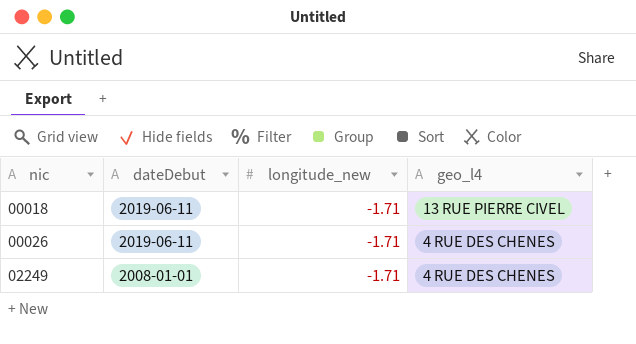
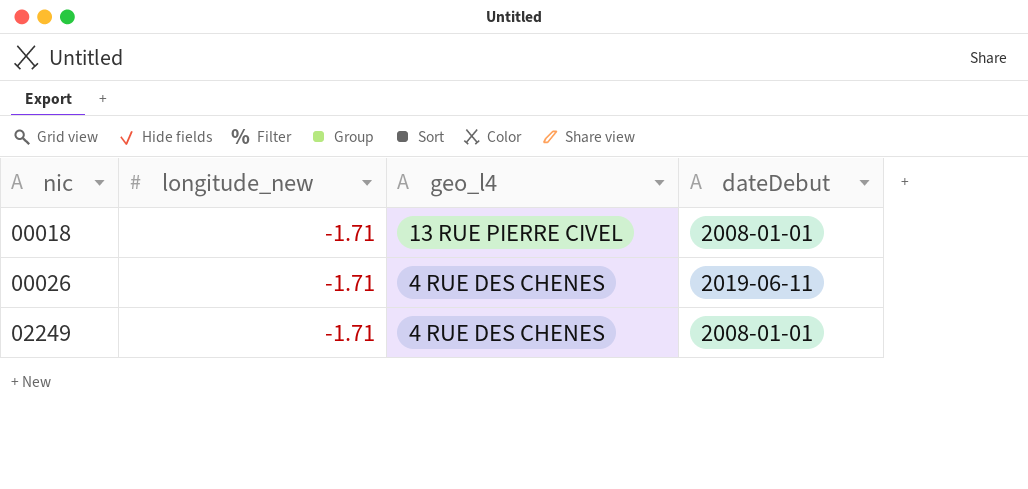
column dateDebut | position: 2 -> 4
00018 | dateDebut: 2019-06-11 -> 2008-01-01

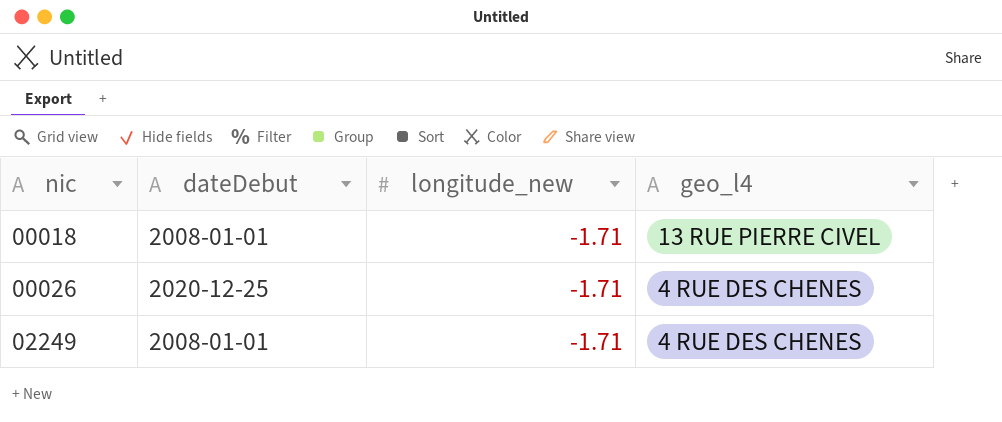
column dateDebut | position: 4 -> 2
00026 | dateDebut: 2019-06-11 -> 2020-12-25

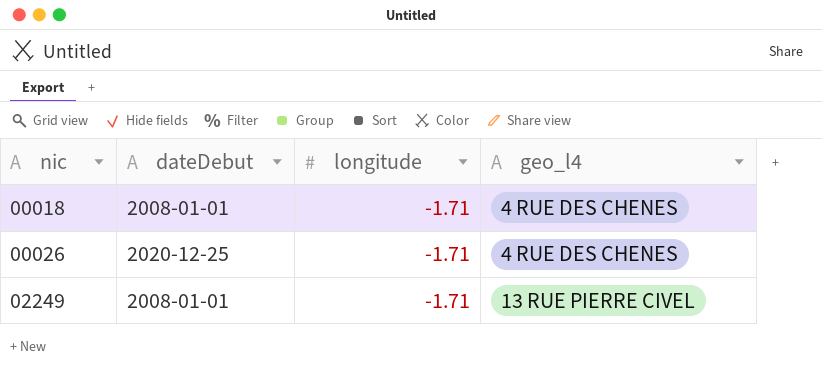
column name: longitude_new -> longitude
00018 | geo_l4: 13 RUE PIERRE CIVEL -> 4 RUE DES CHENES
02249 | geo_l4: 4 RUE DES CHENES -> 13 RUE PIERRE CIVEL

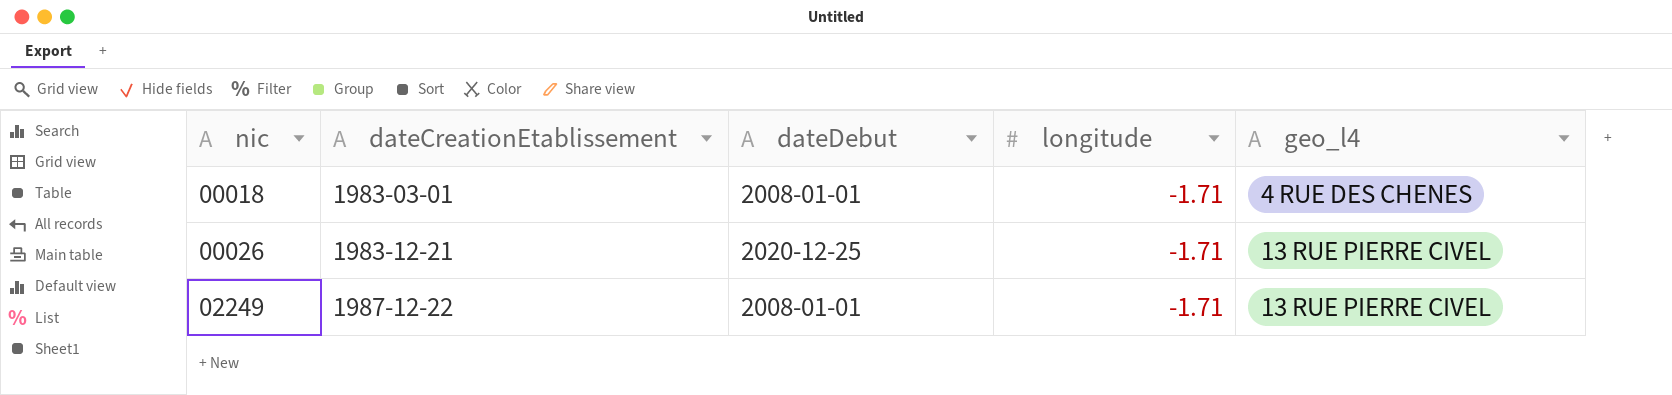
column dateCreationEtablissement | position: none -> 2
00026 | geo_l4: 4 RUE DES CHENES -> 13 RUE PIERRE CIVEL

